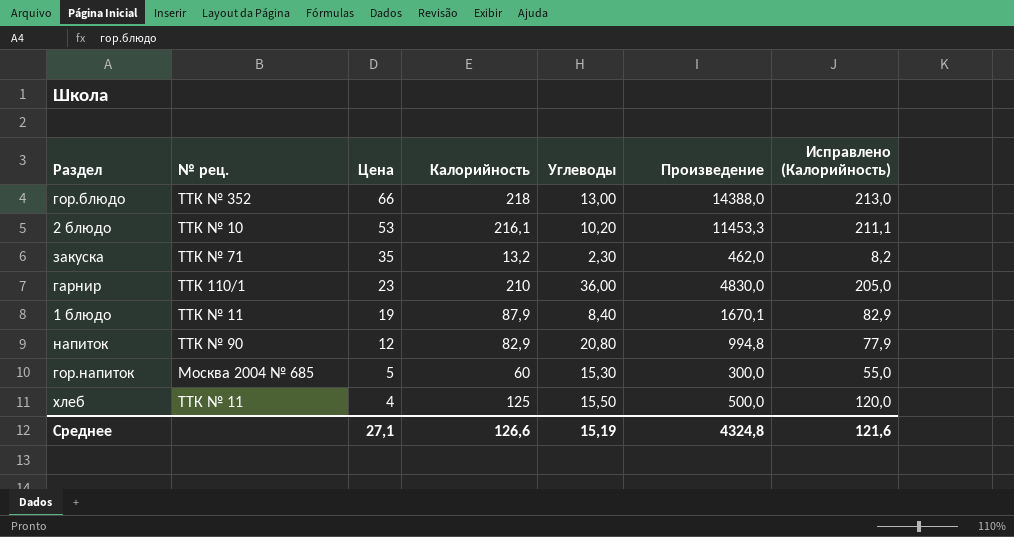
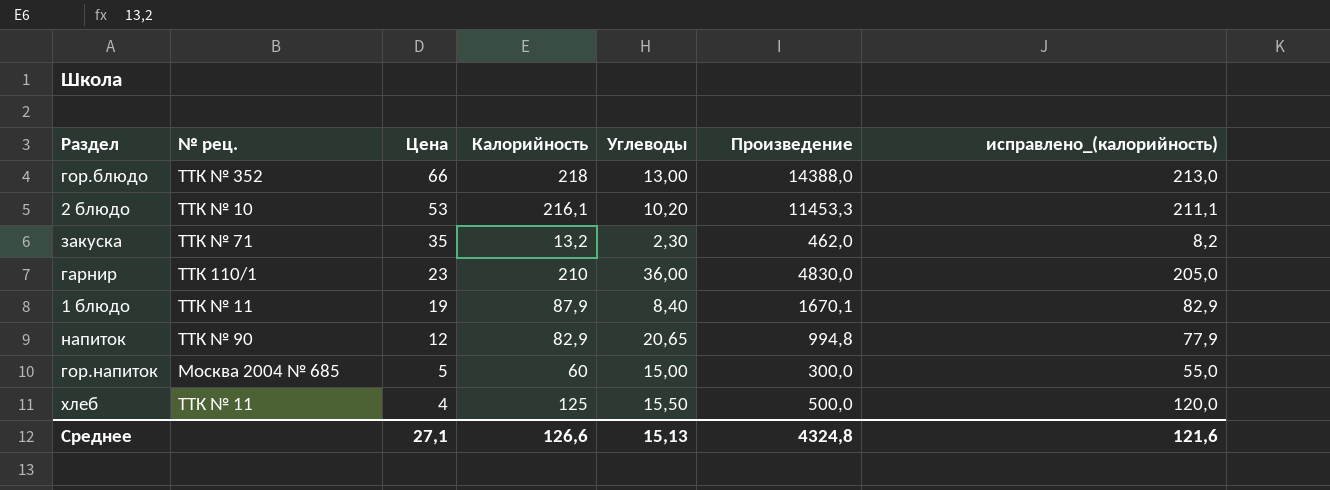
column name: Исправлено (Калорийность) -> исправлено_(калорийность)
напиток | Углеводы: 20,80 -> 20,65
гор.напиток | Углеводы: 15,30 -> 15,00
Среднее | Углеводы: 15,19 -> 15,13

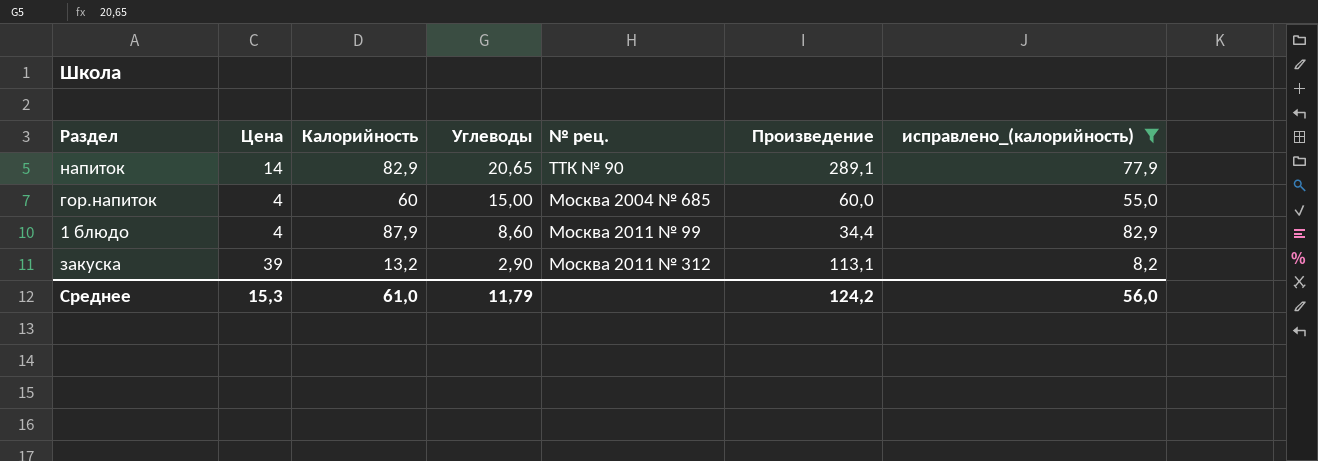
filter: none -> исправлено_(калорийность) <= 82,9
row order: Цена descending -> Углеводы descending
column № рец. | position: 2 -> 5
column Произведение | formula: [Цена] * [Калорийность] -> [Цена] * [Углеводы]
напиток | Цена: 12 -> 14
гор.напиток | Цена: 5 -> 4
1 блюдо | Цена: 19 -> 4
1 блюдо | Углеводы: 8,40 -> 8,60
1 блюдо | № рец.: ТТК № 11 -> Москва 2011 № 99
закуска | Цена: 35 -> 39
закуска | Углеводы: 2,30 -> 2,90
закуска | № рец.: ТТК № 71 -> Москва 2011 № 312
Среднее | Цена: 27,1 -> 15,3
Среднее | Калорийность: 126,6 -> 61,0
Среднее | Углеводы: 15,13 -> 11,79
Среднее | Произведение: 4324,8 -> 124,2
Среднее | исправлено_(калорийность): 121,6 -> 56,0

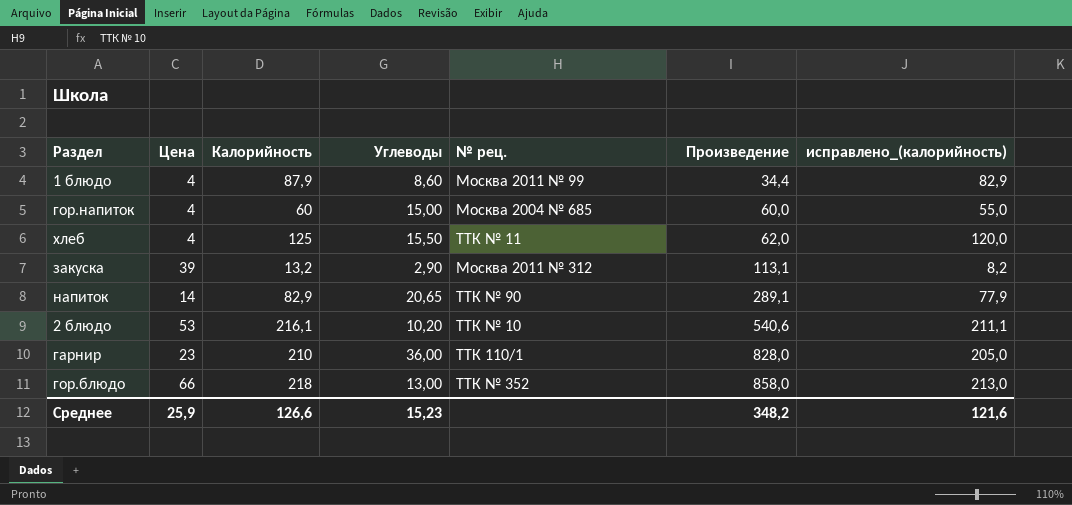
filter: исправлено_(калорийность) <= 82,9 -> none
row order: Углеводы descending -> Произведение ascending
Среднее | Цена: 15,3 -> 25,9
Среднее | Калорийность: 61,0 -> 126,6
Среднее | Углеводы: 11,79 -> 15,23
Среднее | Произведение: 124,2 -> 348,2
Среднее | исправлено_(калорийность): 56,0 -> 121,6

